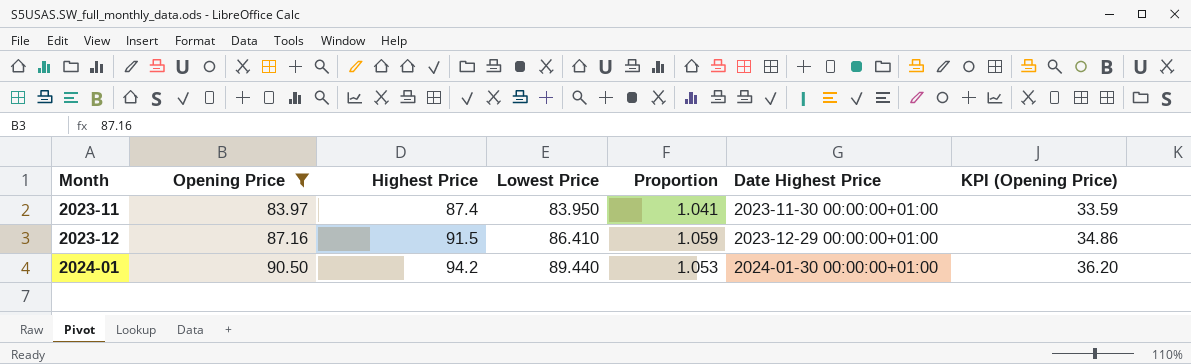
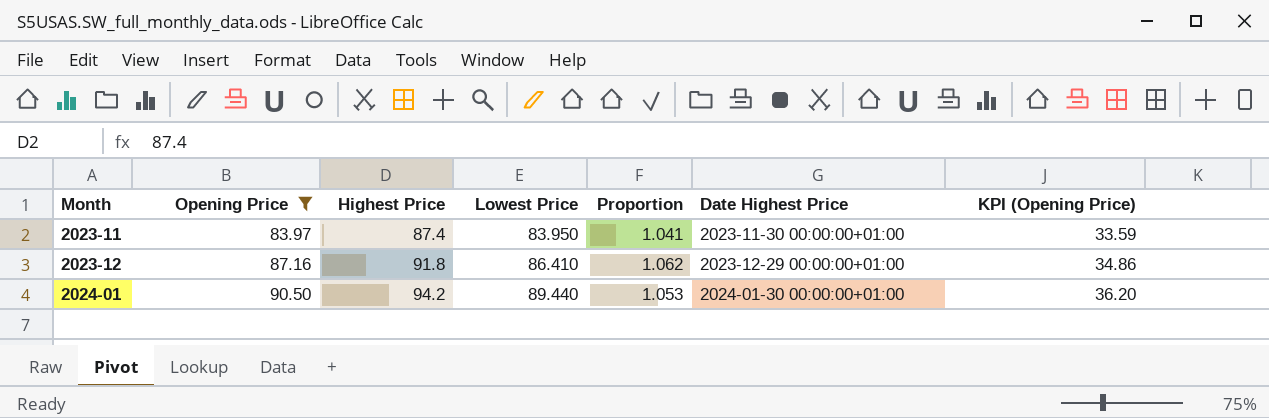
2023-12 | Highest Price: 91.5 -> 91.8
2023-12 | Proportion: 1.059 -> 1.062

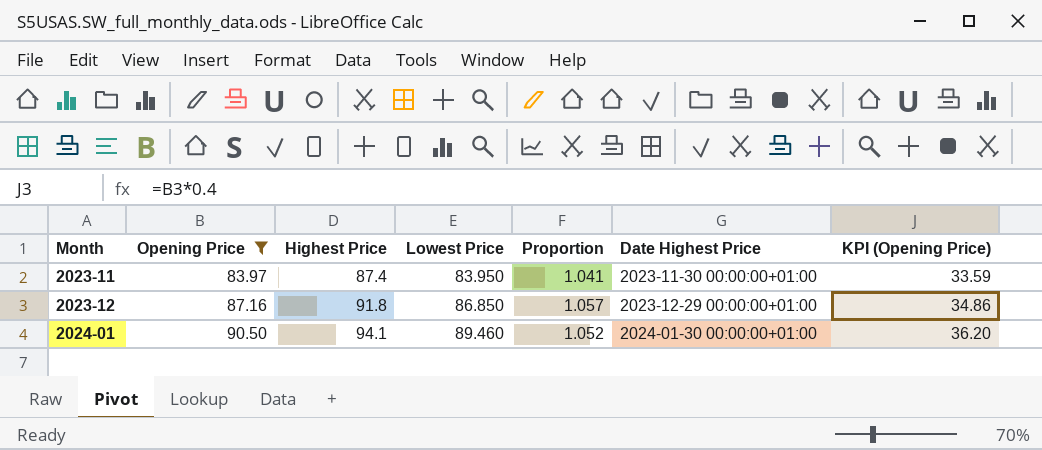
2023-12 | Lowest Price: 86.410 -> 86.850
2023-12 | Proportion: 1.062 -> 1.057
2024-01 | Highest Price: 94.2 -> 94.1
2024-01 | Lowest Price: 89.440 -> 89.460
2024-01 | Proportion: 1.053 -> 1.052

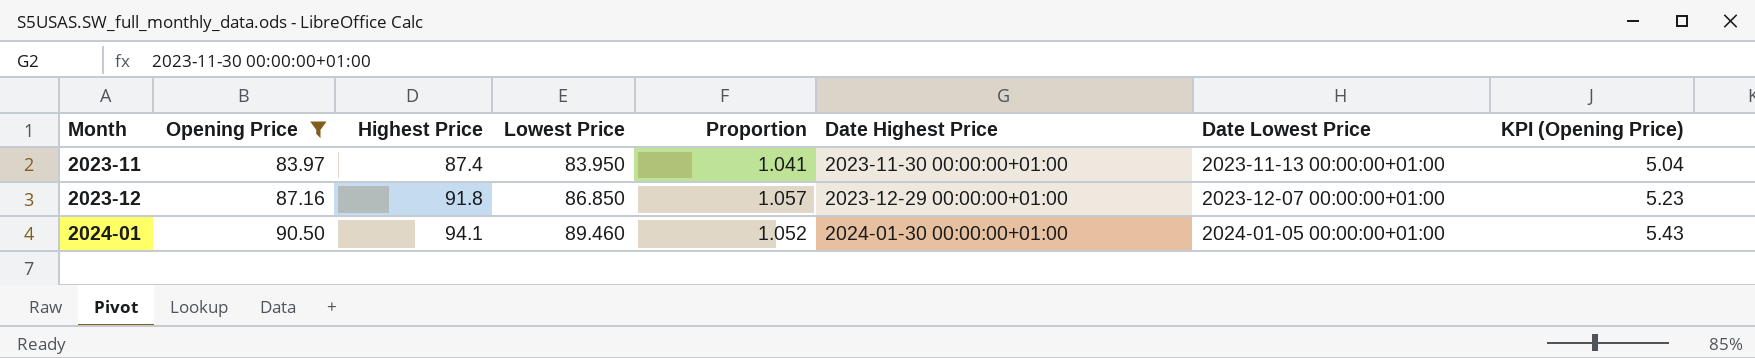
column Date Lowest Price | position: none -> 7
column KPI (Opening Price) | formula: [Opening Price] * 0.4 -> [Opening Price] * 0.06

